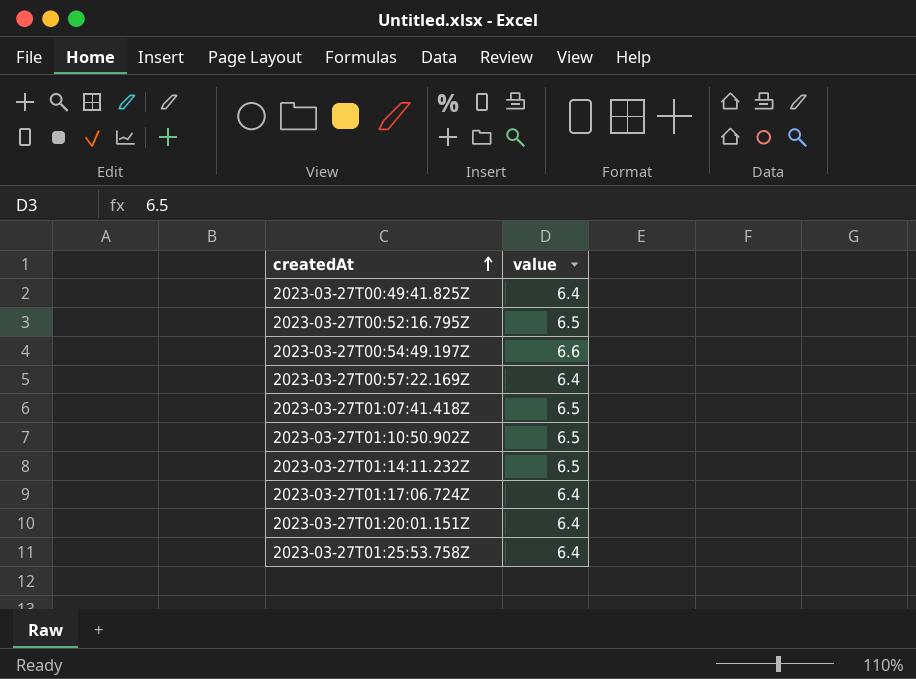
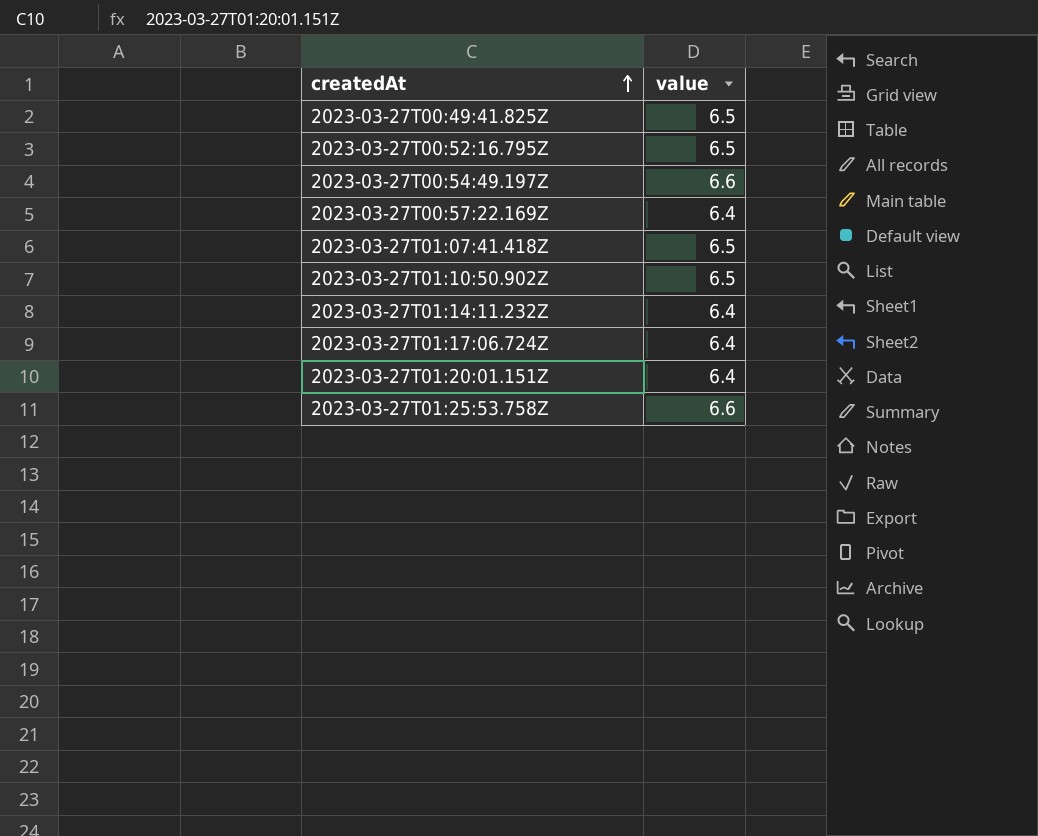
2023-03-27T00:49:41.825Z | value: 6.4 -> 6.5
2023-03-27T01:14:11.232Z | value: 6.5 -> 6.4
2023-03-27T01:25:53.758Z | value: 6.4 -> 6.6

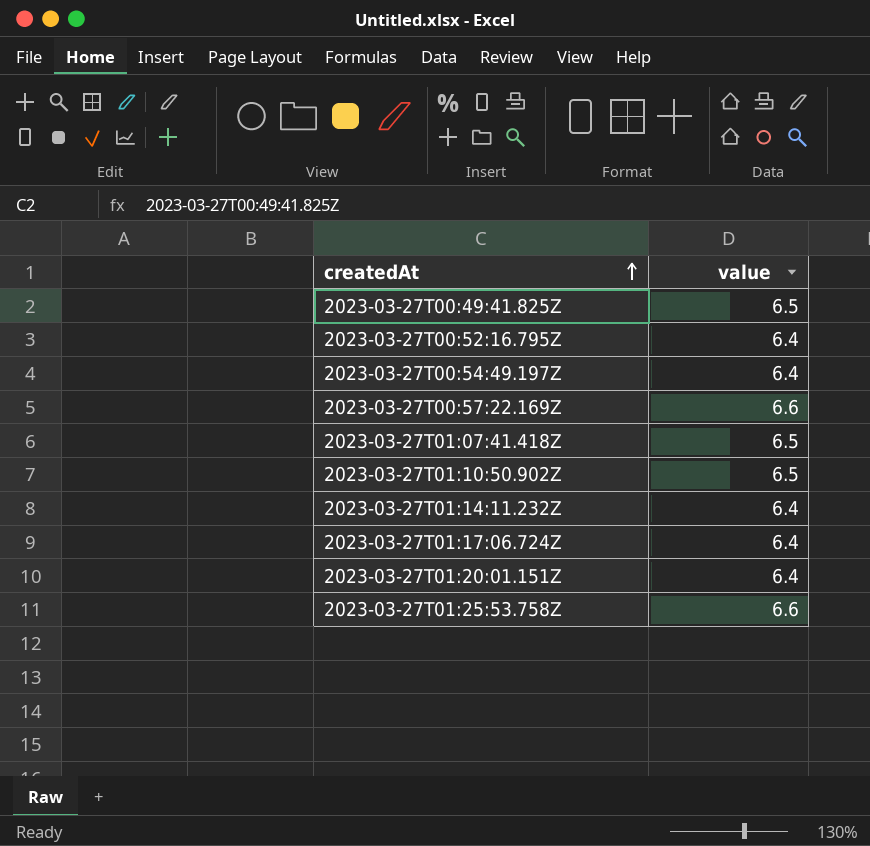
2023-03-27T00:52:16.795Z | value: 6.5 -> 6.4
2023-03-27T00:54:49.197Z | value: 6.6 -> 6.4
2023-03-27T00:57:22.169Z | value: 6.4 -> 6.6

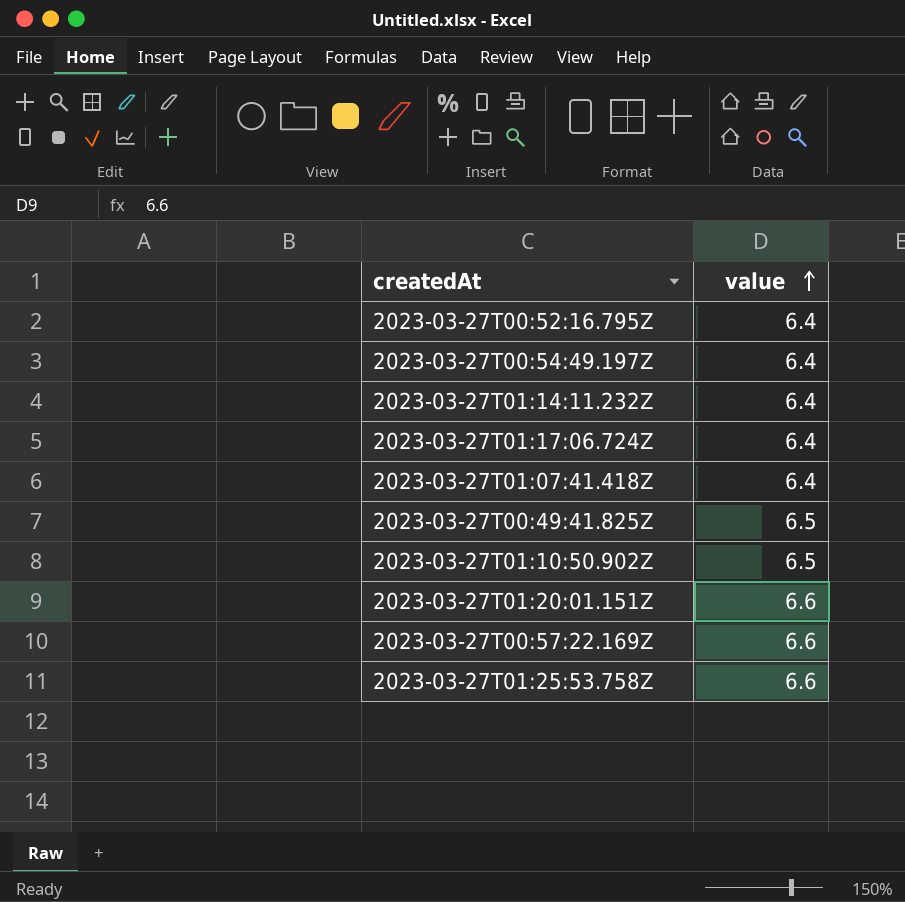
row order: createdAt ascending -> value ascending
2023-03-27T01:07:41.418Z | value: 6.5 -> 6.4
2023-03-27T01:20:01.151Z | value: 6.4 -> 6.6

